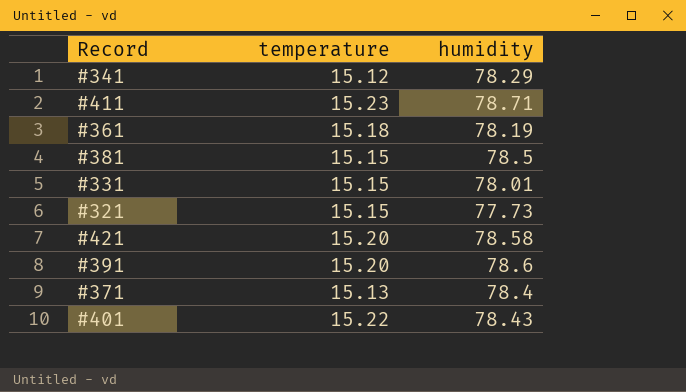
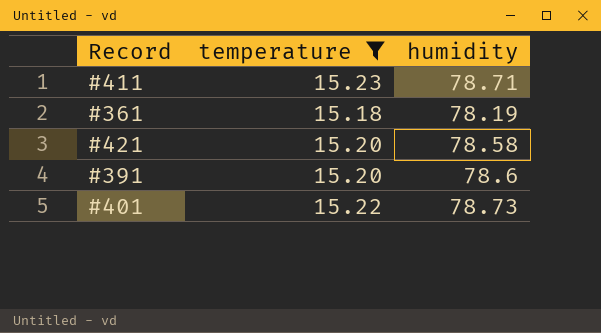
filter: none -> temperature >= 15.18
#401 | humidity: 78.43 -> 78.73

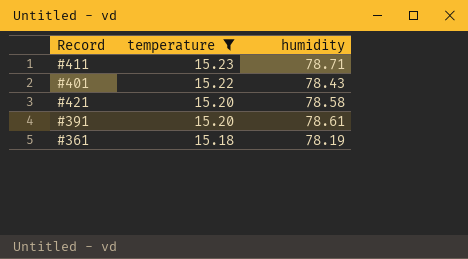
row order: none -> temperature descending
#401 | humidity: 78.73 -> 78.43
#391 | humidity: 78.6 -> 78.61

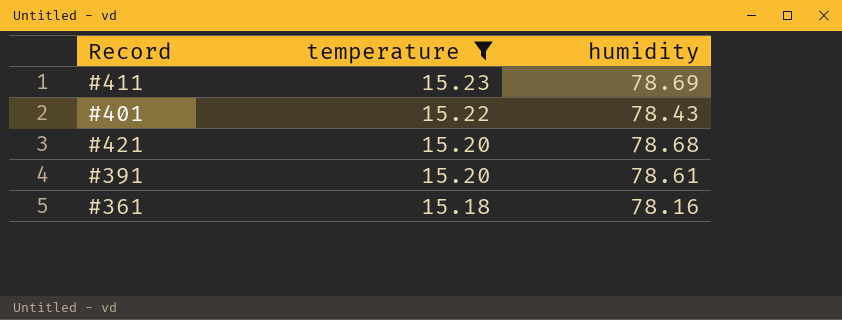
#411 | humidity: 78.71 -> 78.69
#421 | humidity: 78.58 -> 78.68
#361 | humidity: 78.19 -> 78.16

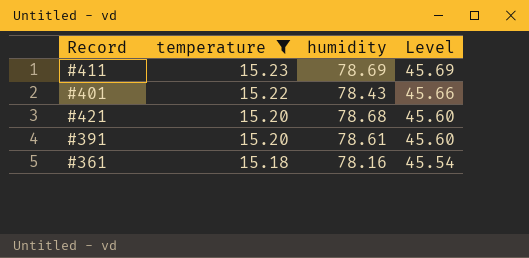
column Level | formula: none -> [temperature] * 3

